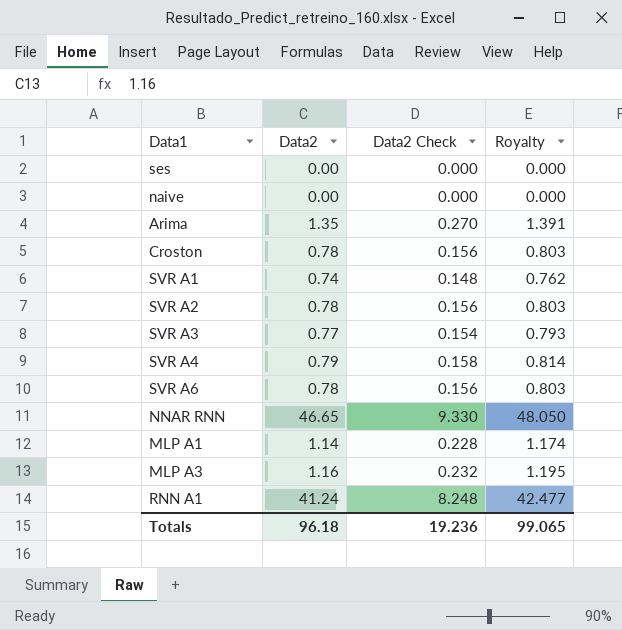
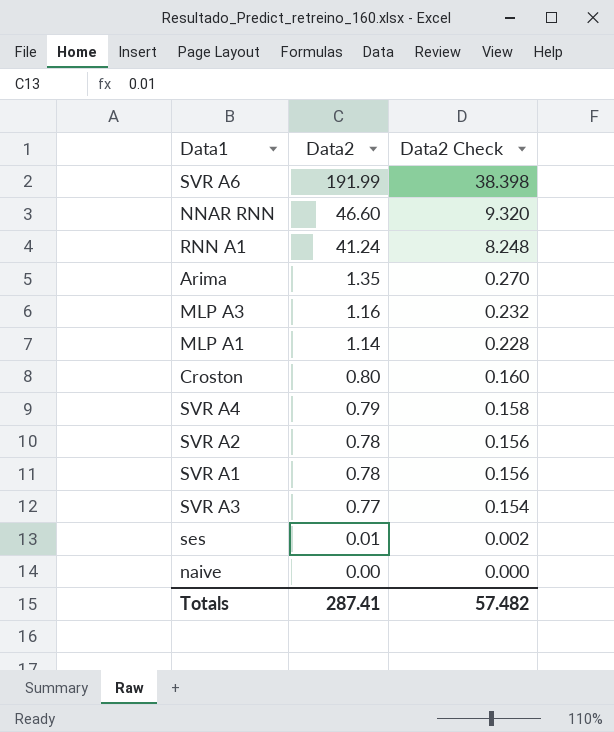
row order: none -> Data2 descending
column Royalty | formula: [Data2] * 1.03 -> none
SVR A6 | Data2: 0.78 -> 191.99
SVR A6 | Data2 Check: 0.156 -> 38.398
NNAR RNN | Data2: 46.65 -> 46.60
NNAR RNN | Data2 Check: 9.330 -> 9.320
Croston | Data2: 0.78 -> 0.80
Croston | Data2 Check: 0.156 -> 0.160
SVR A1 | Data2: 0.74 -> 0.78
SVR A1 | Data2 Check: 0.148 -> 0.156
ses | Data2: 0.00 -> 0.01
ses | Data2 Check: 0.000 -> 0.002
Totals | Data2: 96.18 -> 287.41
Totals | Data2 Check: 19.236 -> 57.482

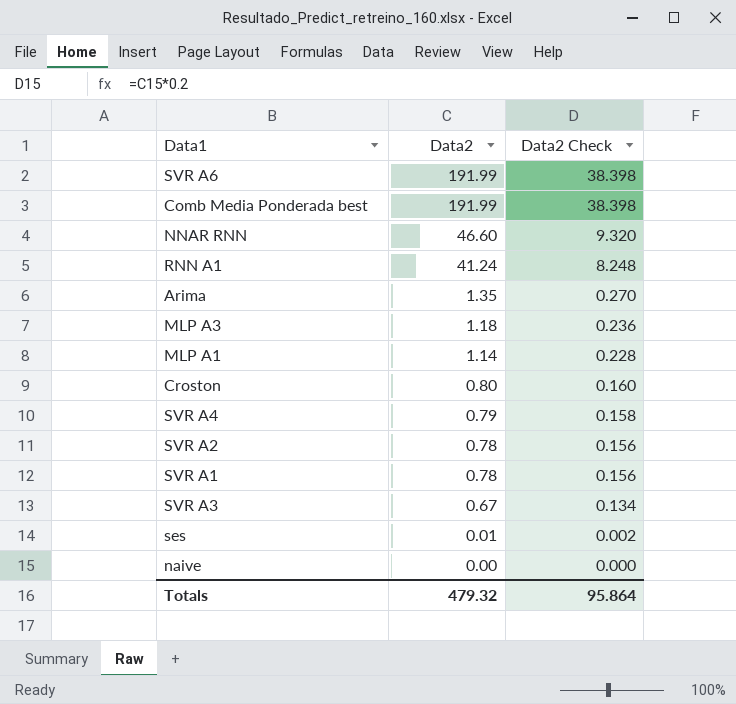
row Comb Media Ponderada best: none -> 191.99 | 38.398
MLP A3 | Data2: 1.16 -> 1.18
MLP A3 | Data2 Check: 0.232 -> 0.236
SVR A3 | Data2: 0.77 -> 0.67
SVR A3 | Data2 Check: 0.154 -> 0.134
Totals | Data2: 287.41 -> 479.32
Totals | Data2 Check: 57.482 -> 95.864

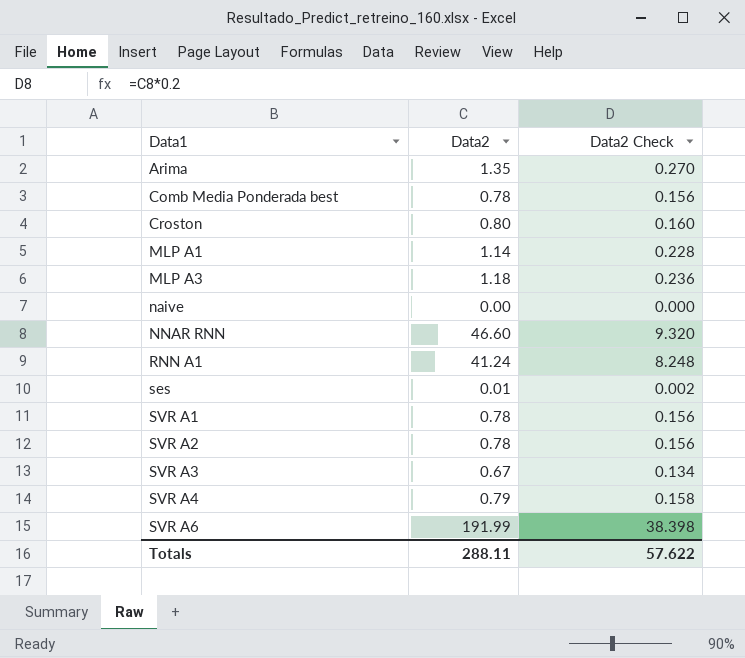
row order: Data2 descending -> Data1 ascending
Comb Media Ponderada best | Data2: 191.99 -> 0.78
Comb Media Ponderada best | Data2 Check: 38.398 -> 0.156
Totals | Data2: 479.32 -> 288.11
Totals | Data2 Check: 95.864 -> 57.622

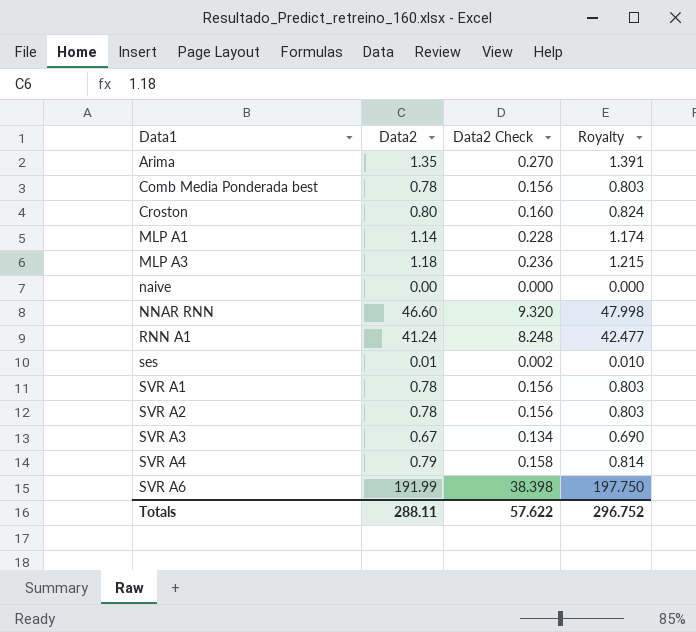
column Royalty | formula: none -> [Data2] * 1.03

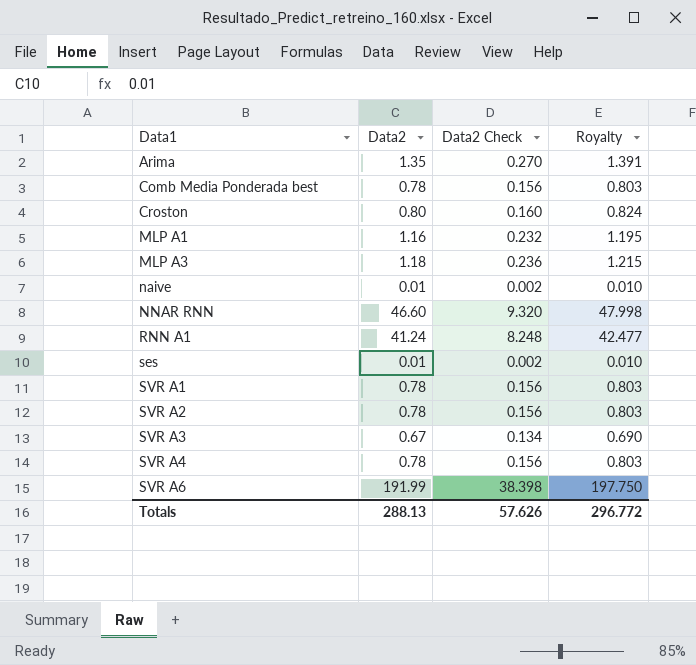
MLP A1 | Data2: 1.14 -> 1.16
MLP A1 | Data2 Check: 0.228 -> 0.232
MLP A1 | Royalty: 1.174 -> 1.195
naive | Data2: 0.00 -> 0.01
naive | Data2 Check: 0.000 -> 0.002
naive | Royalty: 0.000 -> 0.010
SVR A4 | Data2: 0.79 -> 0.78
SVR A4 | Data2 Check: 0.158 -> 0.156
SVR A4 | Royalty: 0.814 -> 0.803
Totals | Data2: 288.11 -> 288.13
Totals | Data2 Check: 57.622 -> 57.626
Totals | Royalty: 296.752 -> 296.772

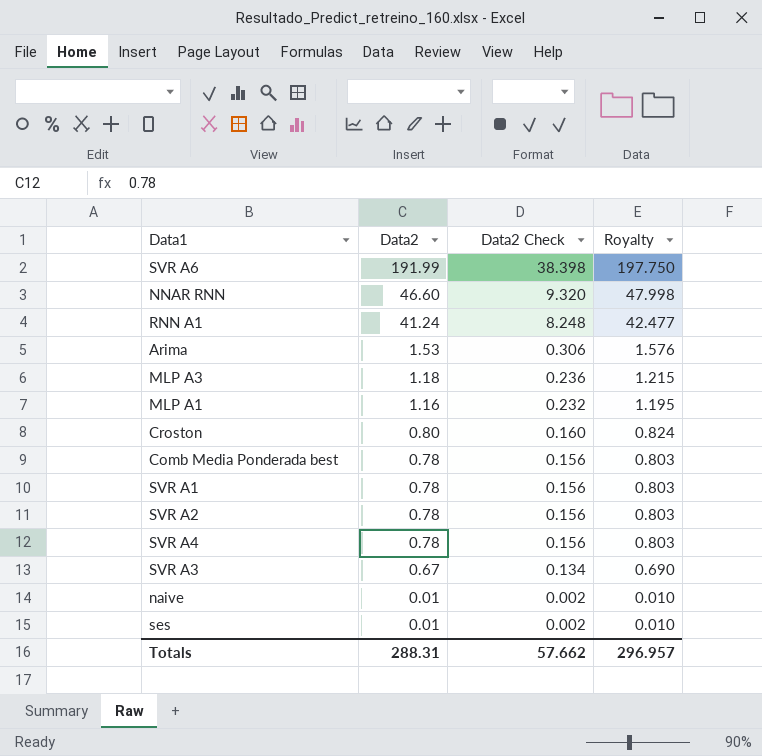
row order: Data1 ascending -> Data2 descending
Arima | Data2: 1.35 -> 1.53
Arima | Data2 Check: 0.270 -> 0.306
Arima | Royalty: 1.391 -> 1.576
Totals | Data2: 288.13 -> 288.31
Totals | Data2 Check: 57.626 -> 57.662
Totals | Royalty: 296.772 -> 296.957

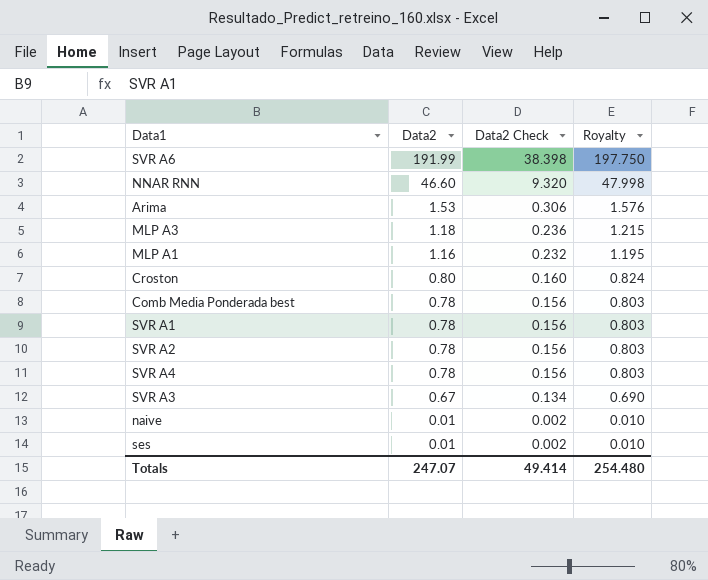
row RNN A1: 41.24 | 8.248 | 42.477 -> none
Totals | Data2: 288.31 -> 247.07
Totals | Data2 Check: 57.662 -> 49.414
Totals | Royalty: 296.957 -> 254.480

